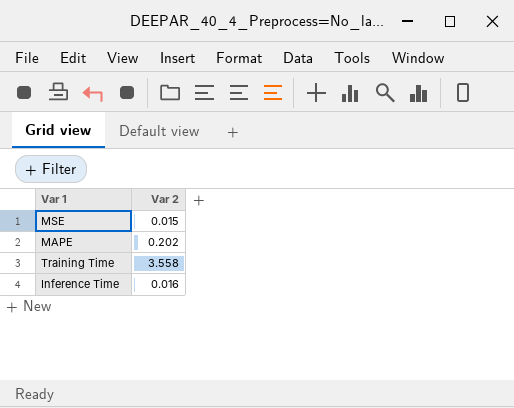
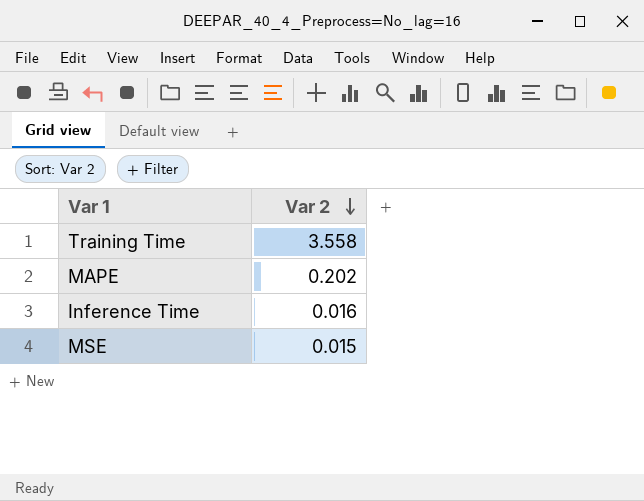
row order: none -> Var 2 descending

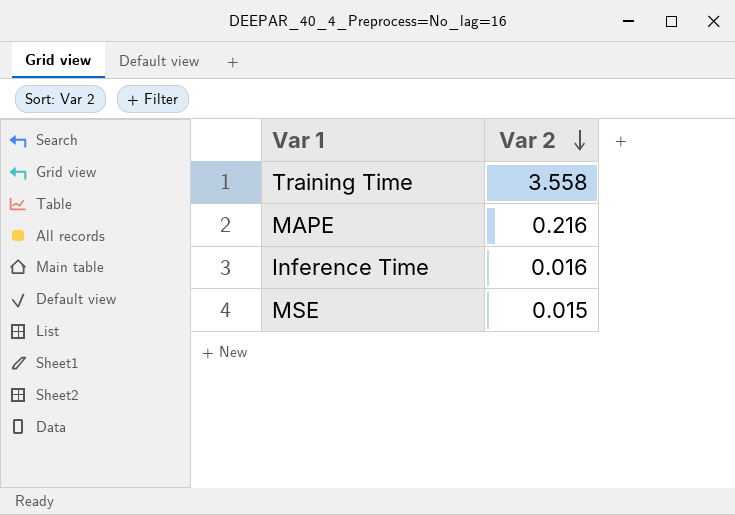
MAPE | Var 2: 0.202 -> 0.216

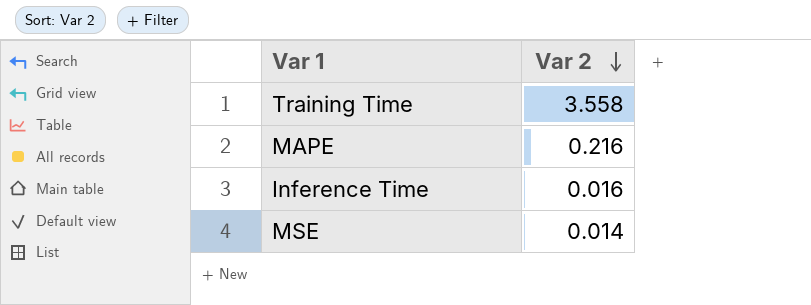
MSE | Var 2: 0.015 -> 0.014

